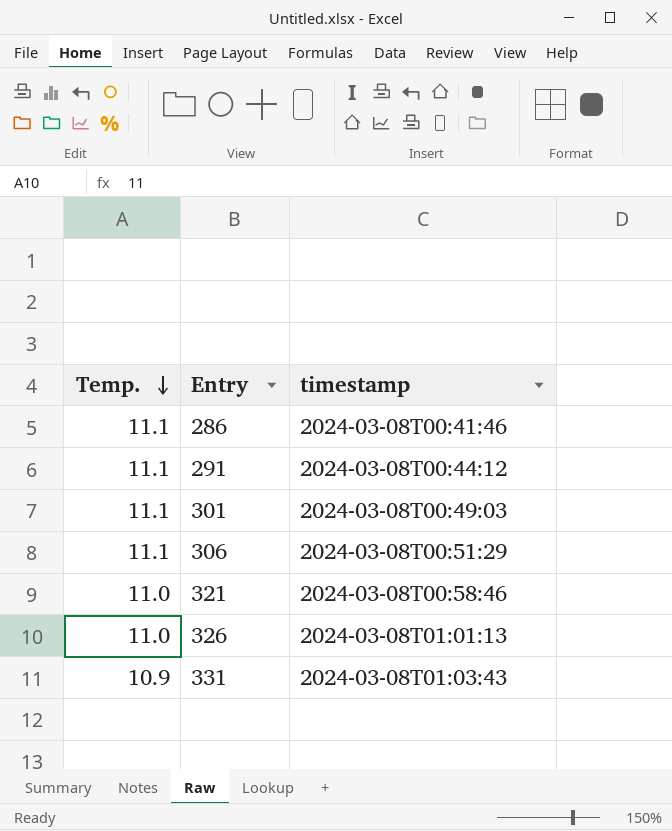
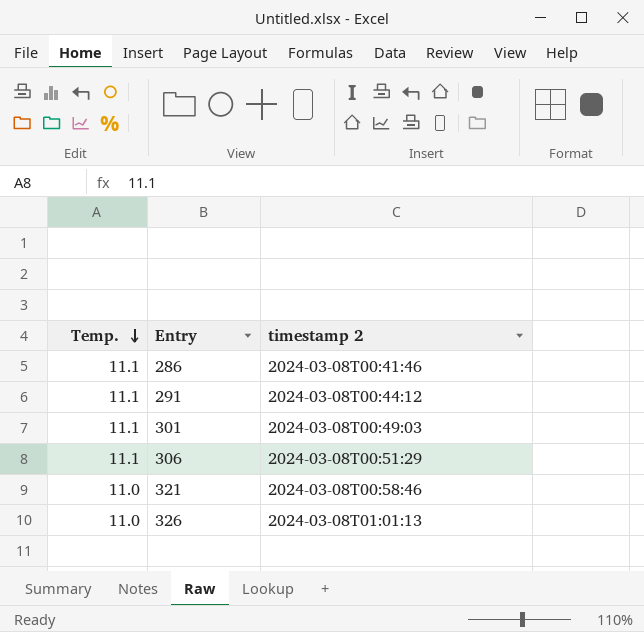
column name: timestamp -> timestamp 2
row 331: 10.9 | 2024-03-08T01:03:43 -> none

